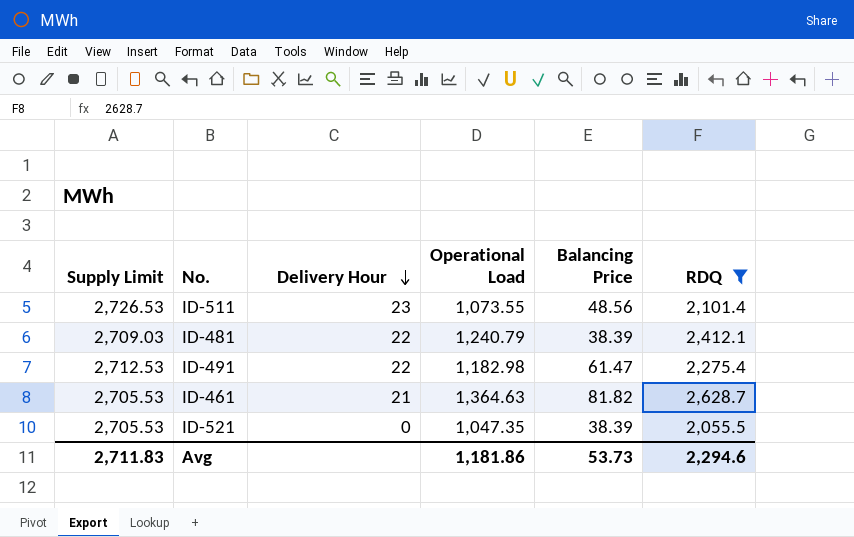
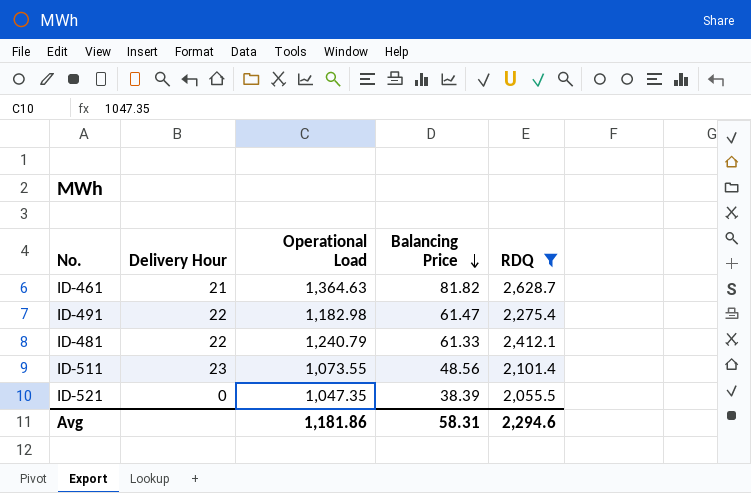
row order: Delivery Hour descending -> Balancing Price descending
column Supply Limit | position: 1 -> none
ID-481 | Balancing Price: 38.39 -> 61.33
Avg | Balancing Price: 53.73 -> 58.31

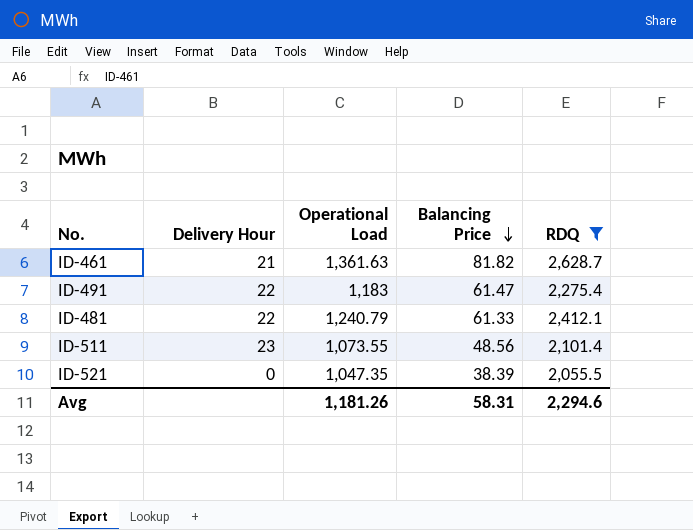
ID-461 | Operational Load: 1,364.63 -> 1,361.63
ID-491 | Operational Load: 1,182.98 -> 1,183
Avg | Operational Load: 1,181.86 -> 1,181.26

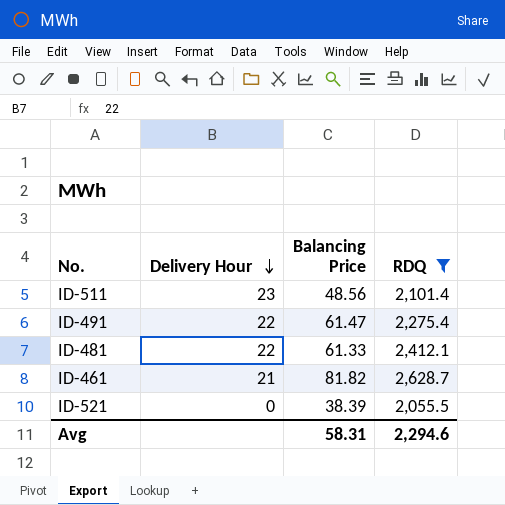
row order: Balancing Price descending -> Delivery Hour descending
column Operational Load | position: 3 -> none

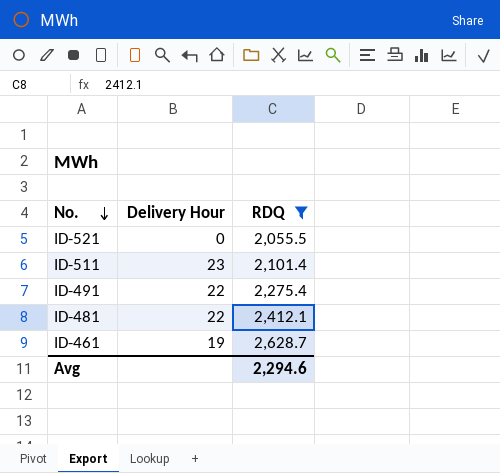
row order: Delivery Hour descending -> No. descending
column Balancing Price | position: 3 -> none
ID-461 | Delivery Hour: 21 -> 19

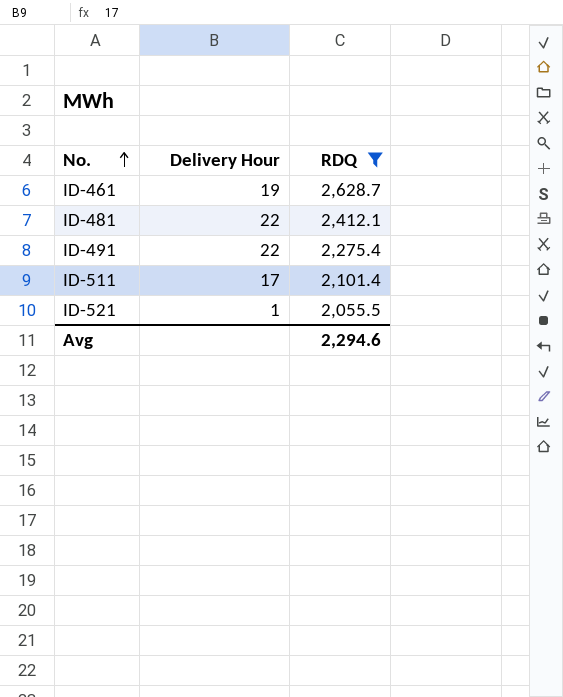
row order: No. descending -> No. ascending
ID-511 | Delivery Hour: 23 -> 17
ID-521 | Delivery Hour: 0 -> 1

